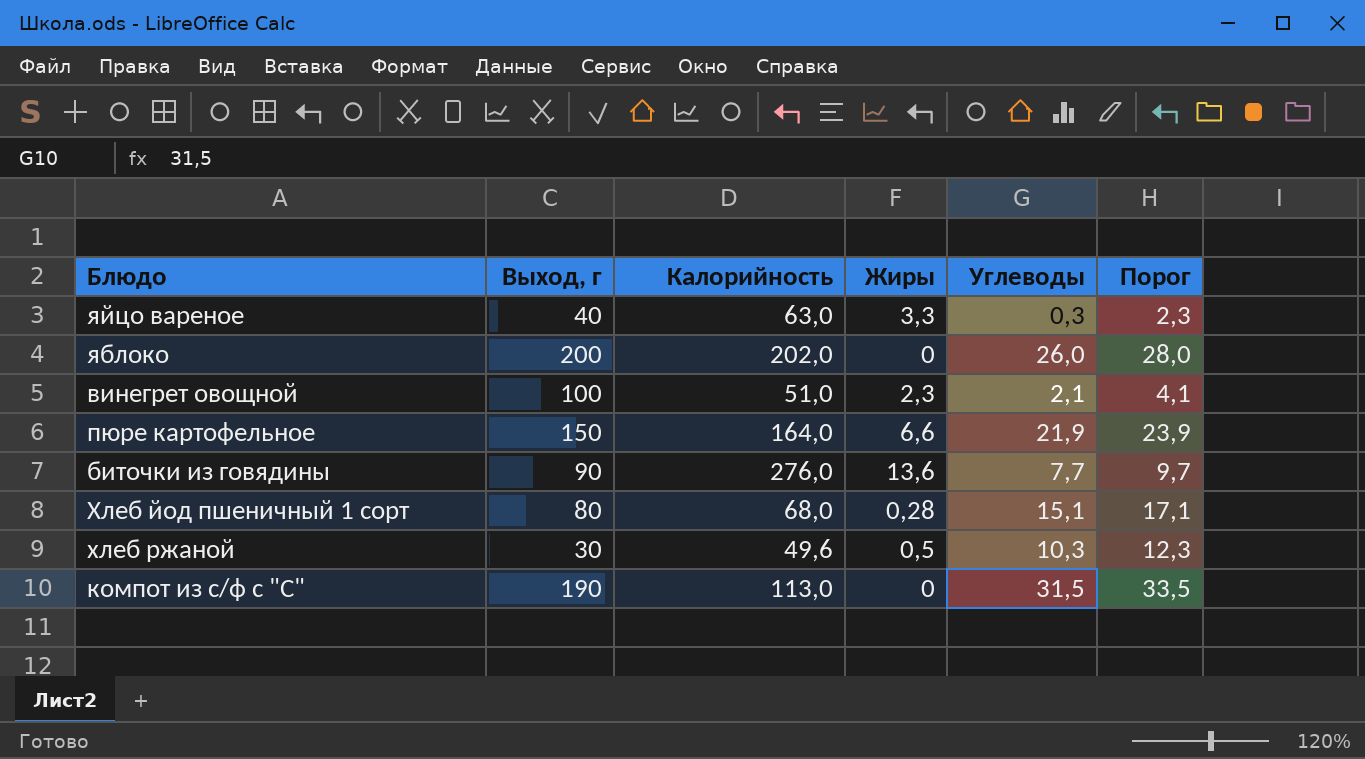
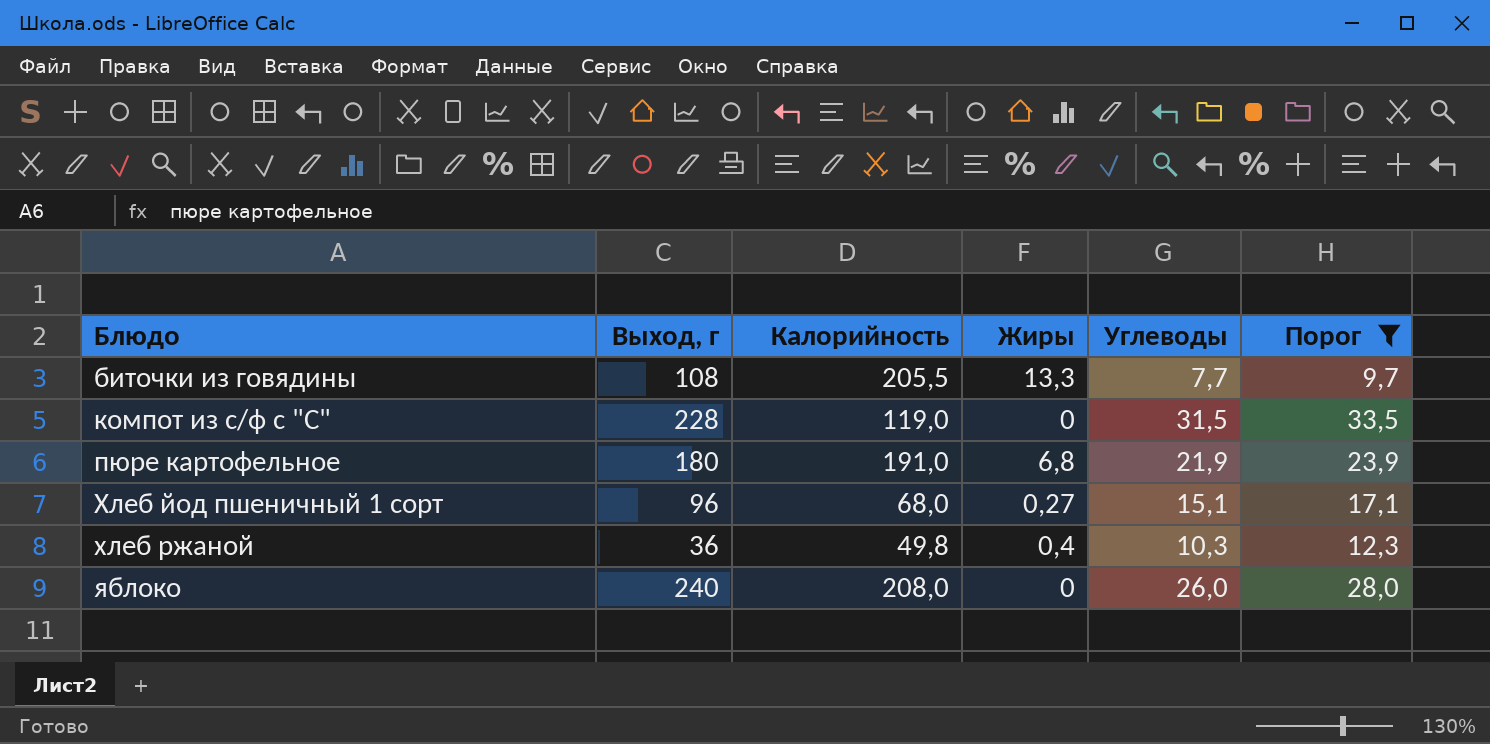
filter: none -> Порог >= 9,7
row order: none -> Блюдо ascending
биточки из говядины | Выход, г: 90 -> 108
биточки из говядины | Калорийность: 276,0 -> 205,5
биточки из говядины | Жиры: 13,6 -> 13,3
компот из с/ф с "С" | Выход, г: 190 -> 228
компот из с/ф с "С" | Калорийность: 113,0 -> 119,0
пюре картофельное | Выход, г: 150 -> 180
пюре картофельное | Калорийность: 164,0 -> 191,0
пюре картофельное | Жиры: 6,6 -> 6,8
Хлеб йод пшеничный 1 сорт | Выход, г: 80 -> 96
Хлеб йод пшеничный 1 сорт | Жиры: 0,28 -> 0,27
хлеб ржаной | Выход, г: 30 -> 36
хлеб ржаной | Калорийность: 49,6 -> 49,8
хлеб ржаной | Жиры: 0,5 -> 0,4
яблоко | Выход, г: 200 -> 240
яблоко | Калорийность: 202,0 -> 208,0

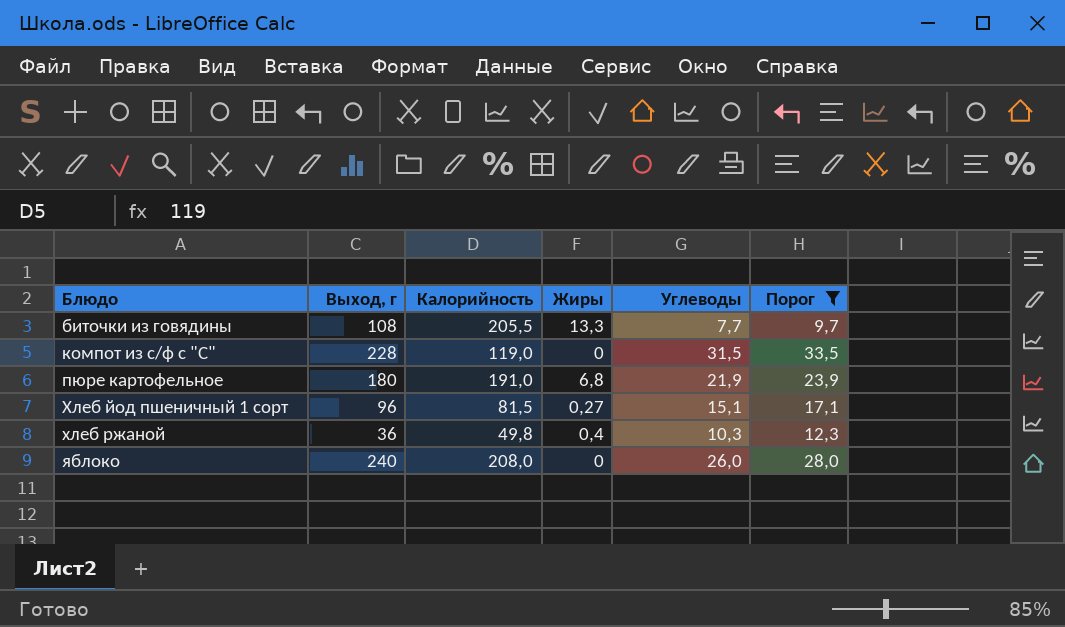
Хлеб йод пшеничный 1 сорт | Калорийность: 68,0 -> 81,5

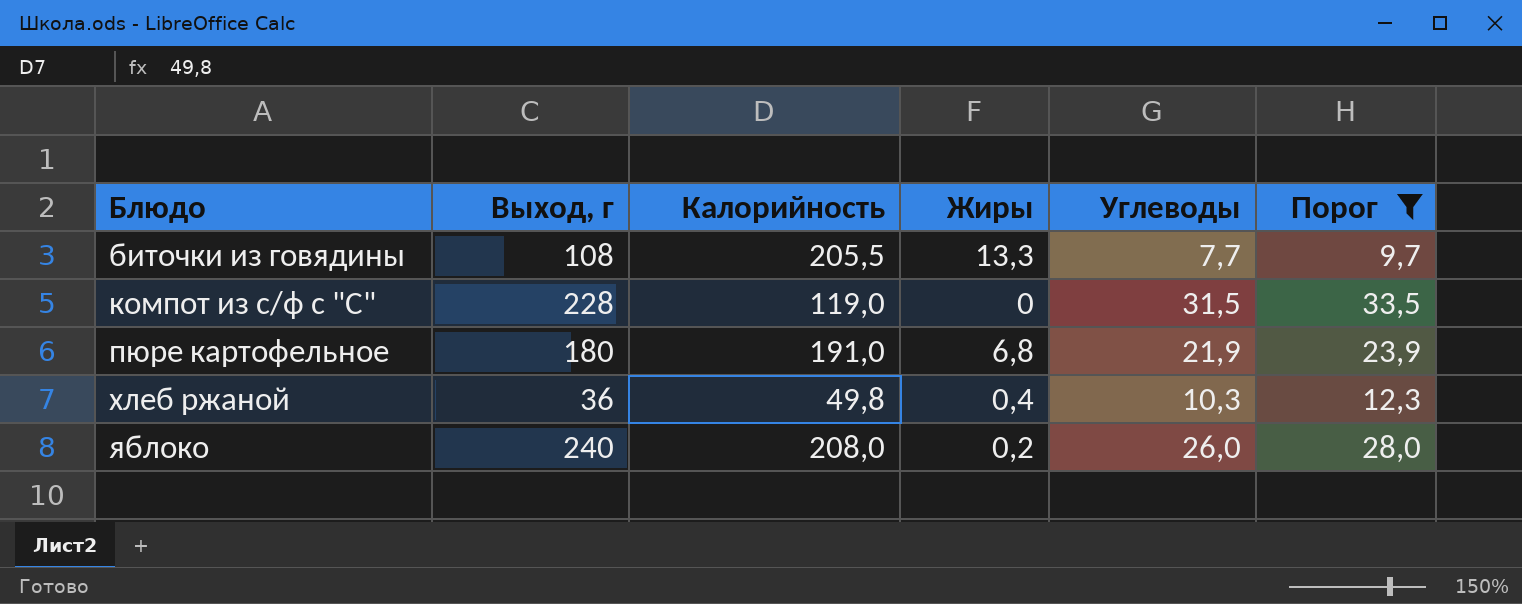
row Хлеб йод пшеничный 1 сорт: 96 | 81,5 | 0,27 | 15,1 | 17,1 -> none
яблоко | Жиры: 0 -> 0,2

